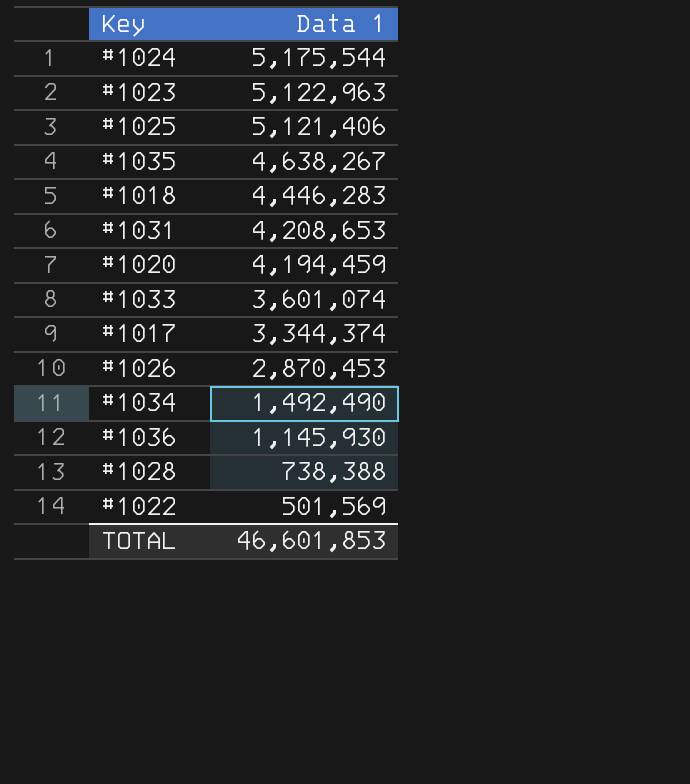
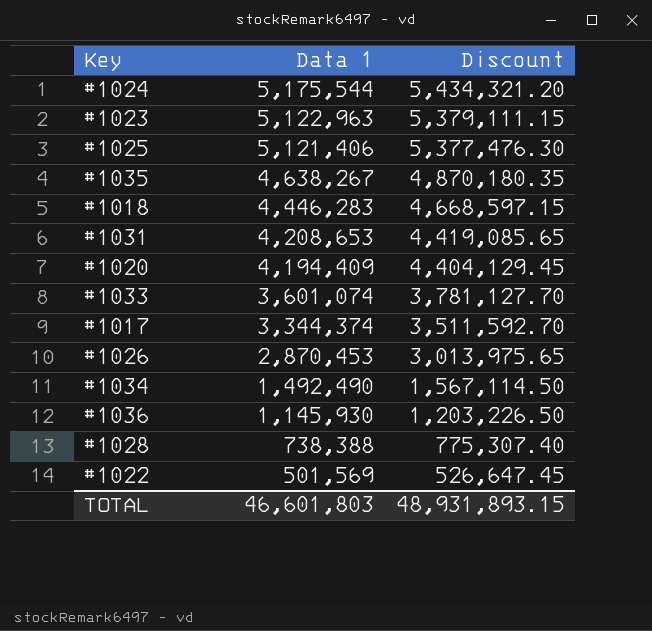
column Discount | formula: none -> [Data 1] * 1.05
#1020 | Data 1: 4,194,459 -> 4,194,409
TOTAL | Data 1: 46,601,853 -> 46,601,803

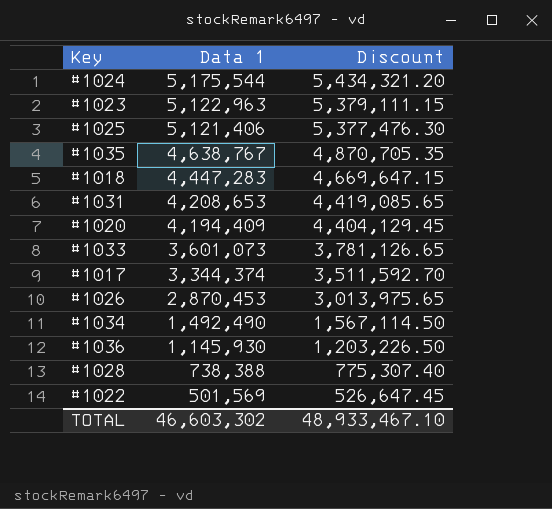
#1035 | Data 1: 4,638,267 -> 4,638,767
#1035 | Discount: 4,870,180.35 -> 4,870,705.35
#1018 | Data 1: 4,446,283 -> 4,447,283
#1018 | Discount: 4,668,597.15 -> 4,669,647.15
#1033 | Data 1: 3,601,074 -> 3,601,073
#1033 | Discount: 3,781,127.70 -> 3,781,126.65
TOTAL | Data 1: 46,601,803 -> 46,603,302
TOTAL | Discount: 48,931,893.15 -> 48,933,467.10

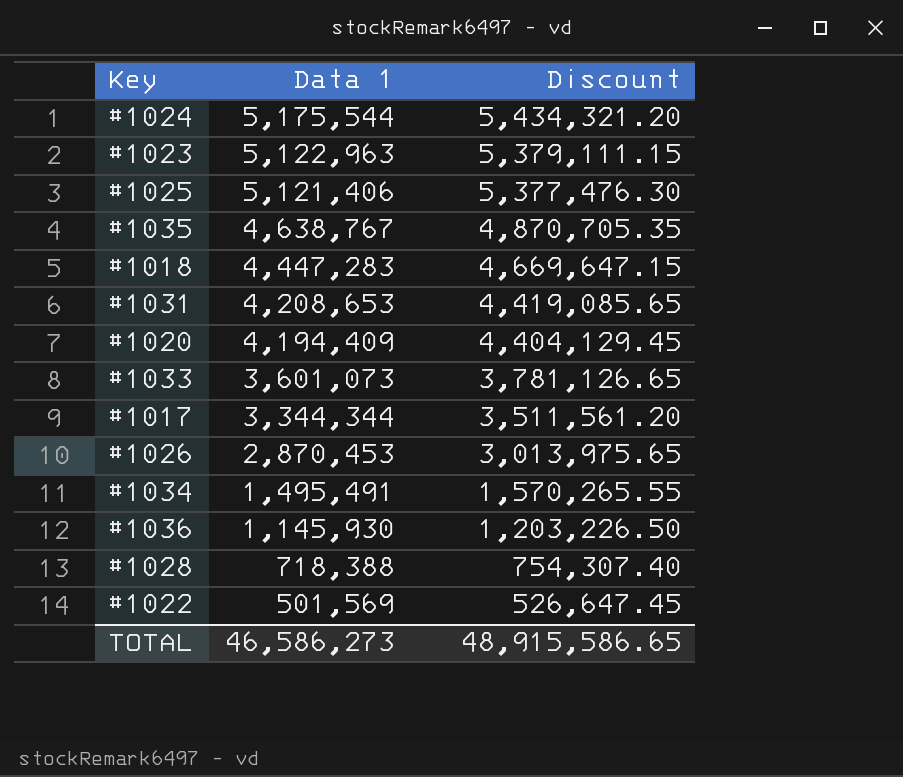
#1017 | Data 1: 3,344,374 -> 3,344,344
#1017 | Discount: 3,511,592.70 -> 3,511,561.20
#1034 | Data 1: 1,492,490 -> 1,495,491
#1034 | Discount: 1,567,114.50 -> 1,570,265.55
#1028 | Data 1: 738,388 -> 718,388
#1028 | Discount: 775,307.40 -> 754,307.40
TOTAL | Data 1: 46,603,302 -> 46,586,273
TOTAL | Discount: 48,933,467.10 -> 48,915,586.65

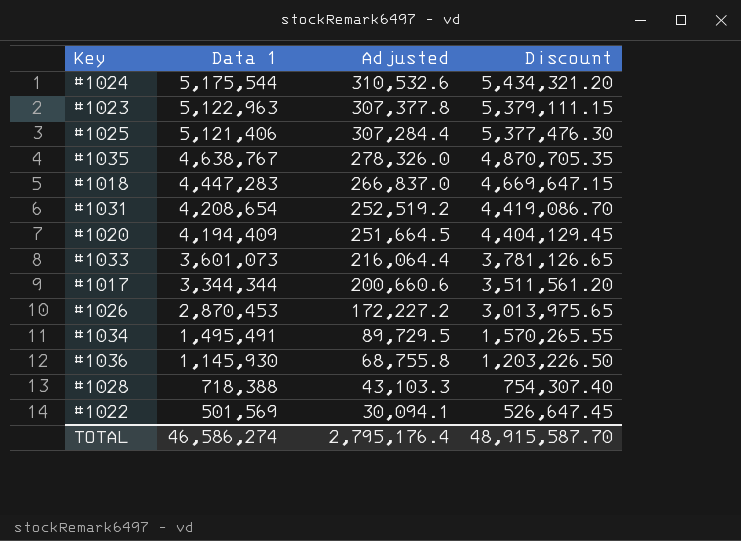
column Adjusted | formula: none -> [Data 1] * 0.06
#1031 | Data 1: 4,208,653 -> 4,208,654
#1031 | Discount: 4,419,085.65 -> 4,419,086.70
TOTAL | Data 1: 46,586,273 -> 46,586,274
TOTAL | Discount: 48,915,586.65 -> 48,915,587.70

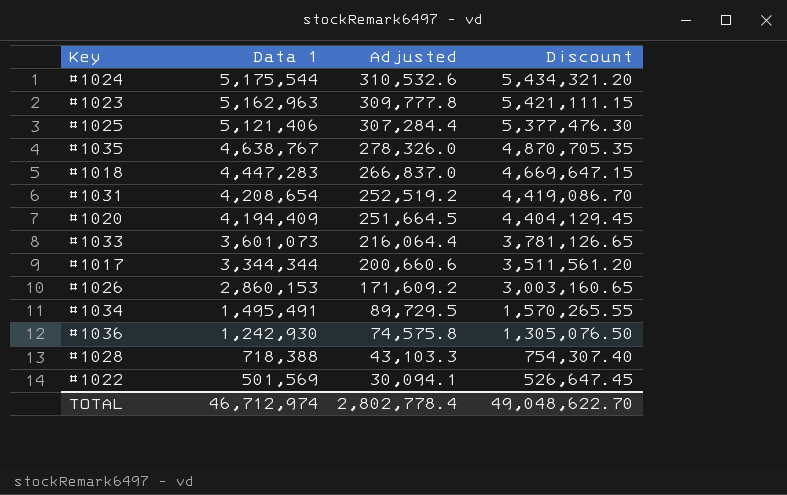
#1023 | Data 1: 5,122,963 -> 5,162,963
#1023 | Adjusted: 307,377.8 -> 309,777.8
#1023 | Discount: 5,379,111.15 -> 5,421,111.15
#1026 | Data 1: 2,870,453 -> 2,860,153
#1026 | Adjusted: 172,227.2 -> 171,609.2
#1026 | Discount: 3,013,975.65 -> 3,003,160.65
#1036 | Data 1: 1,145,930 -> 1,242,930
#1036 | Adjusted: 68,755.8 -> 74,575.8
#1036 | Discount: 1,203,226.50 -> 1,305,076.50
TOTAL | Data 1: 46,586,274 -> 46,712,974
TOTAL | Adjusted: 2,795,176.4 -> 2,802,778.4
TOTAL | Discount: 48,915,587.70 -> 49,048,622.70

